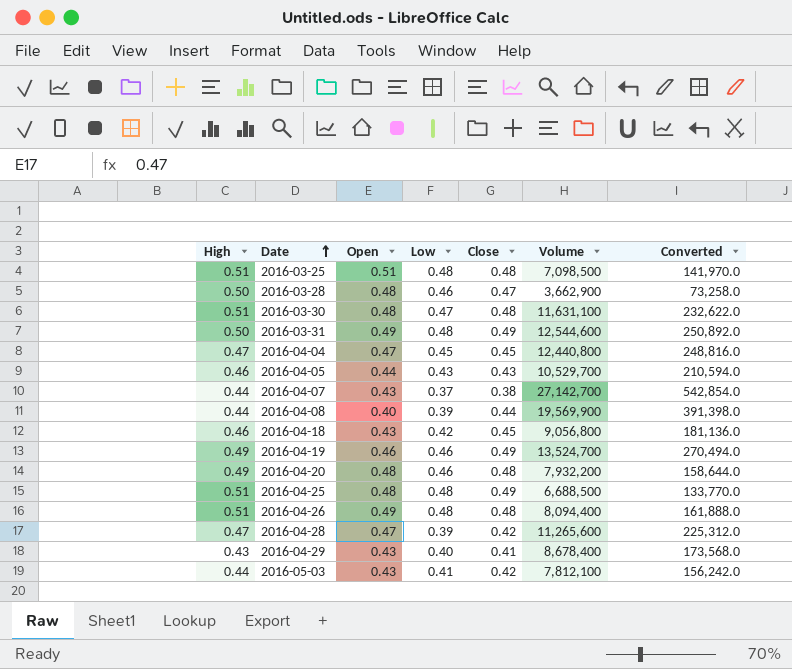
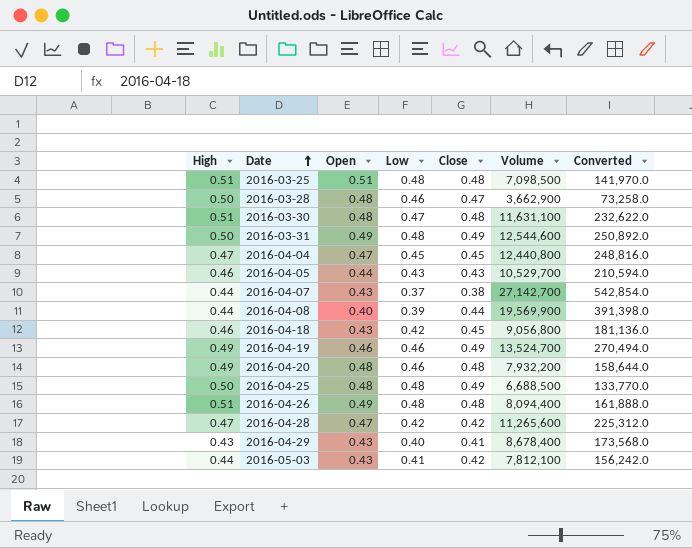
2016-04-25 | High: 0.51 -> 0.50
2016-04-28 | Low: 0.39 -> 0.42

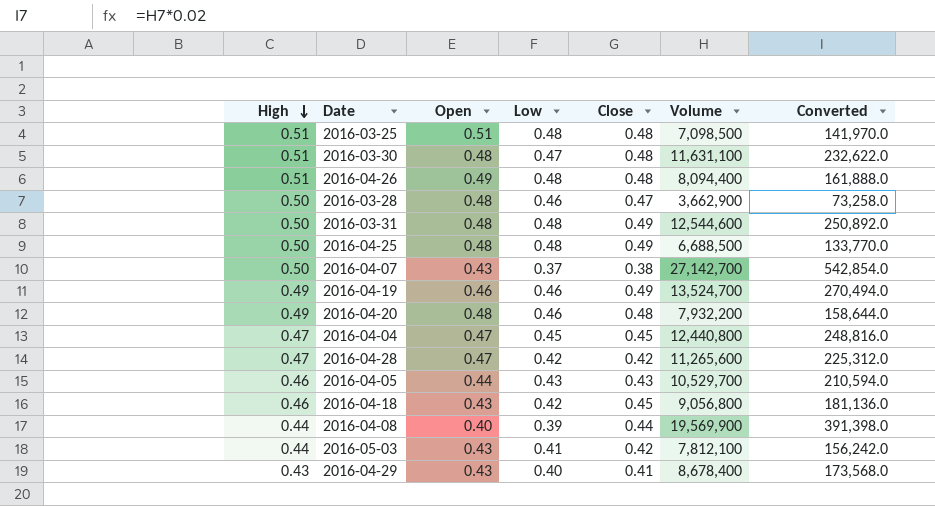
row order: Date ascending -> High descending
2016-03-31 | Open: 0.49 -> 0.48
2016-04-07 | High: 0.44 -> 0.50

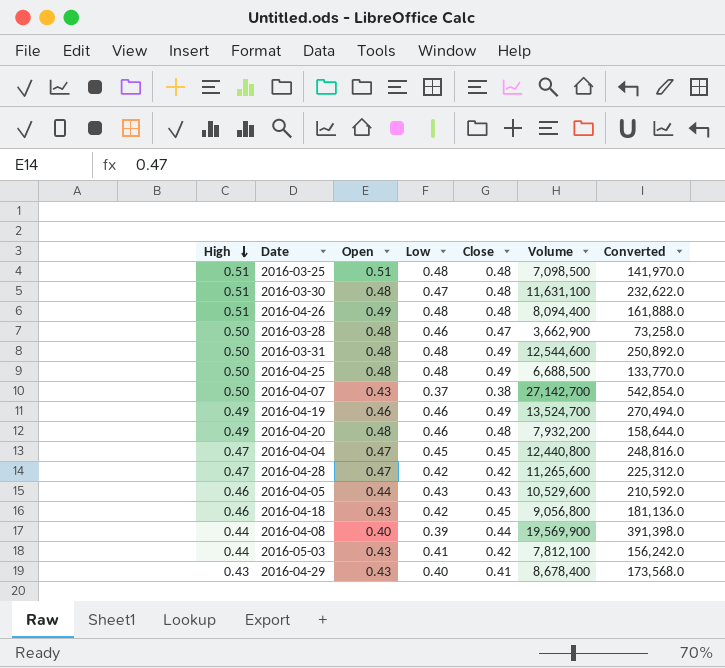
2016-04-05 | Volume: 10,529,700 -> 10,529,600
2016-04-05 | Converted: 210,594.0 -> 210,592.0

